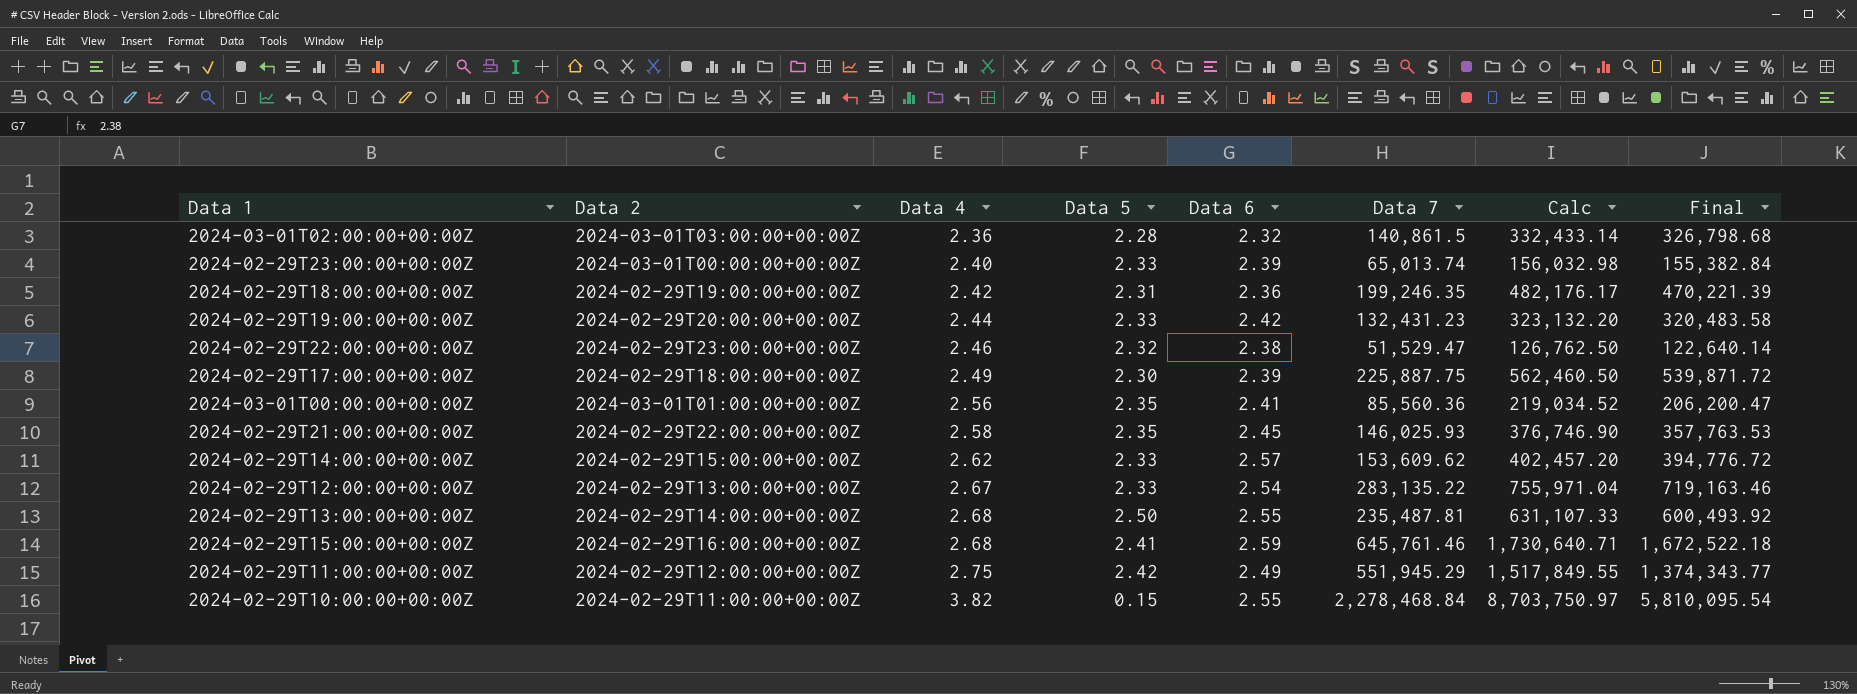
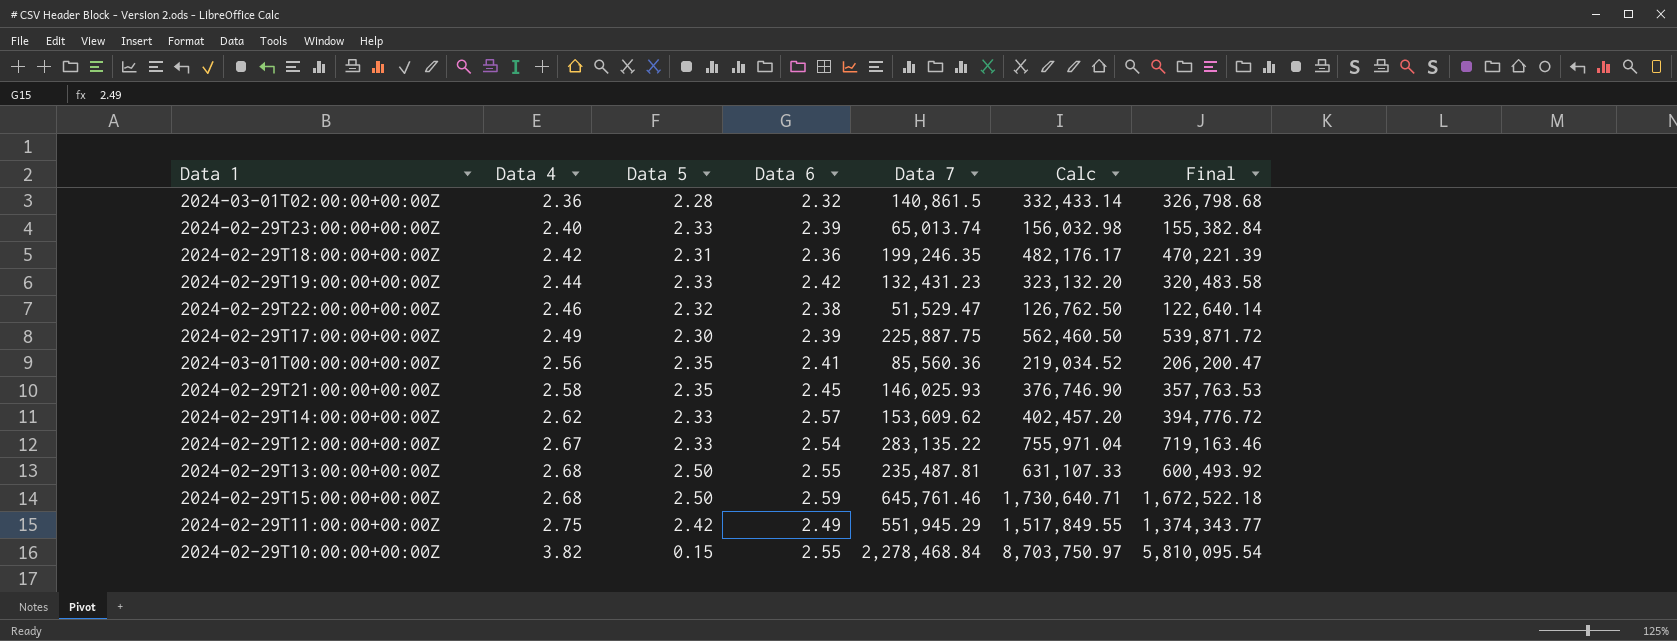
column Data 2 | position: 2 -> none
2024-02-29T15:00:00+00:00Z | Data 5: 2.41 -> 2.50

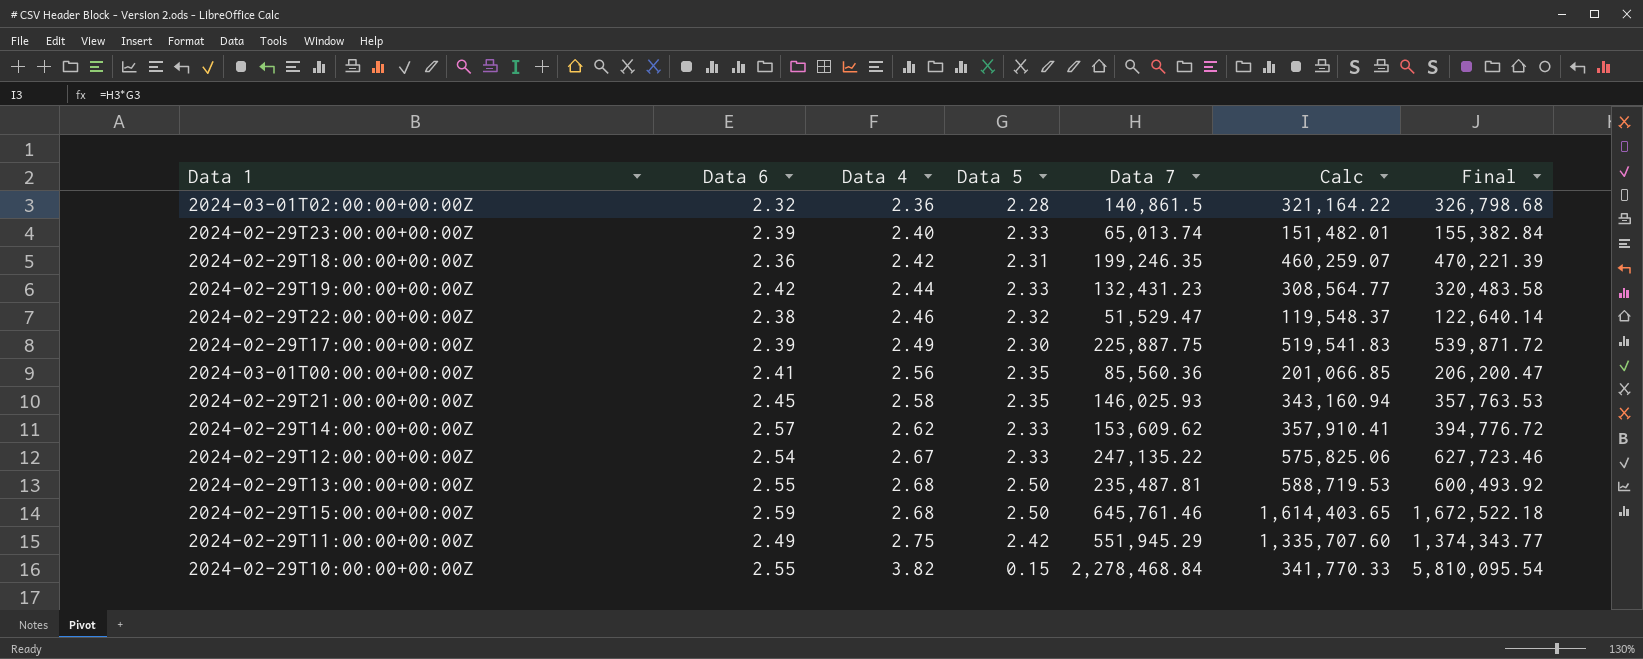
column Data 6 | position: 4 -> 2
column Calc | formula: [Data 4] * [Data 7] -> [Data 5] * [Data 7]
2024-02-29T12:00:00+00:00Z | Data 7: 283,135.22 -> 247,135.22
2024-02-29T12:00:00+00:00Z | Final: 719,163.46 -> 627,723.46

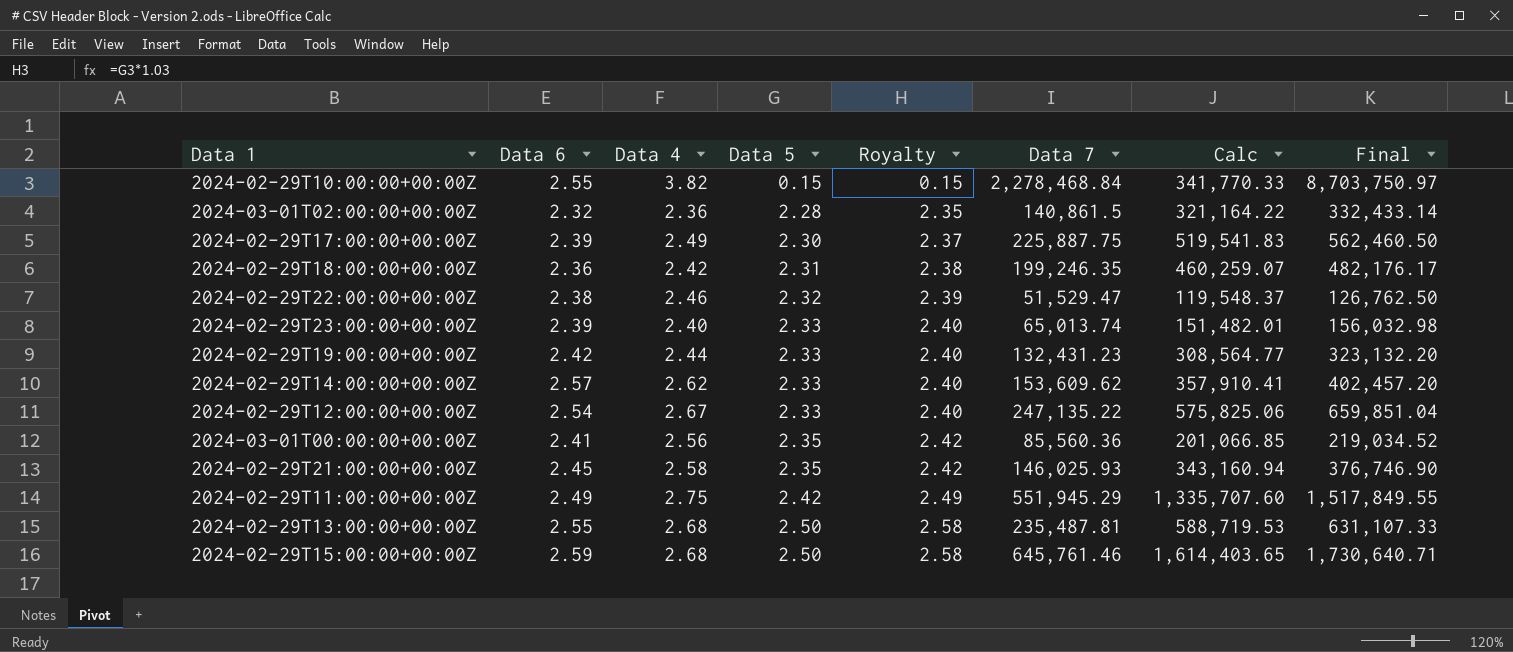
row order: Data 4 ascending -> Data 5 ascending
column Royalty | formula: none -> [Data 5] * 1.03
column Final | formula: [Data 6] * [Data 7] -> [Data 4] * [Data 7]

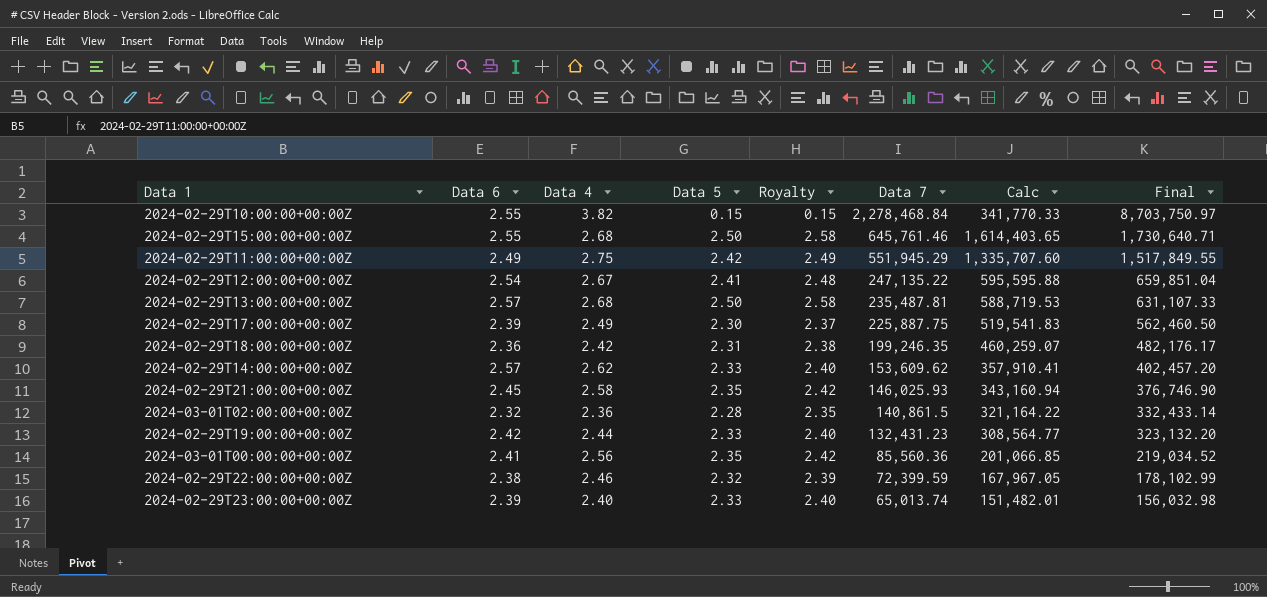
row order: Data 5 ascending -> Data 7 descending
2024-02-29T15:00:00+00:00Z | Data 6: 2.59 -> 2.55
2024-02-29T12:00:00+00:00Z | Data 5: 2.33 -> 2.41
2024-02-29T12:00:00+00:00Z | Royalty: 2.40 -> 2.48
2024-02-29T12:00:00+00:00Z | Calc: 575,825.06 -> 595,595.88
2024-02-29T13:00:00+00:00Z | Data 6: 2.55 -> 2.57
2024-02-29T22:00:00+00:00Z | Data 7: 51,529.47 -> 72,399.59
2024-02-29T22:00:00+00:00Z | Calc: 119,548.37 -> 167,967.05
2024-02-29T22:00:00+00:00Z | Final: 126,762.50 -> 178,102.99

